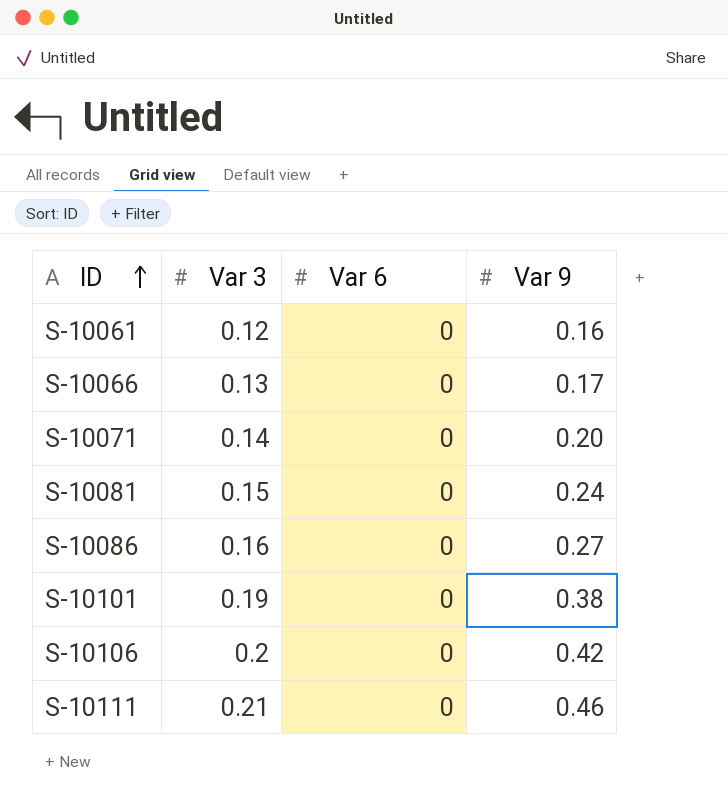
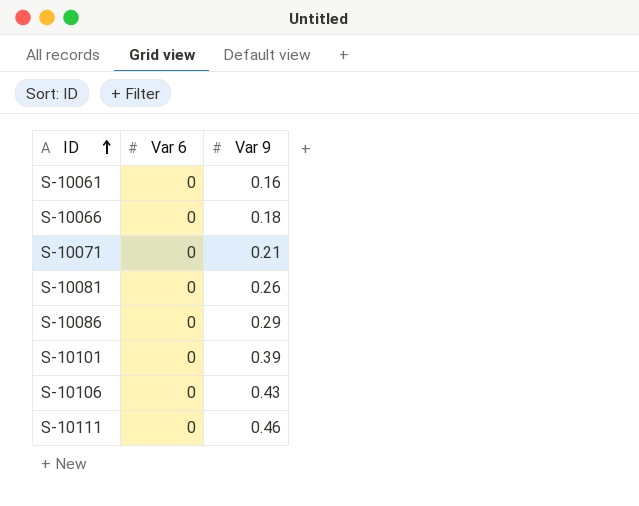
column Var 3 | position: 2 -> none
S-10066 | Var 9: 0.17 -> 0.18
S-10071 | Var 9: 0.20 -> 0.21
S-10081 | Var 9: 0.24 -> 0.26
S-10086 | Var 9: 0.27 -> 0.29
S-10101 | Var 9: 0.38 -> 0.39
S-10106 | Var 9: 0.42 -> 0.43

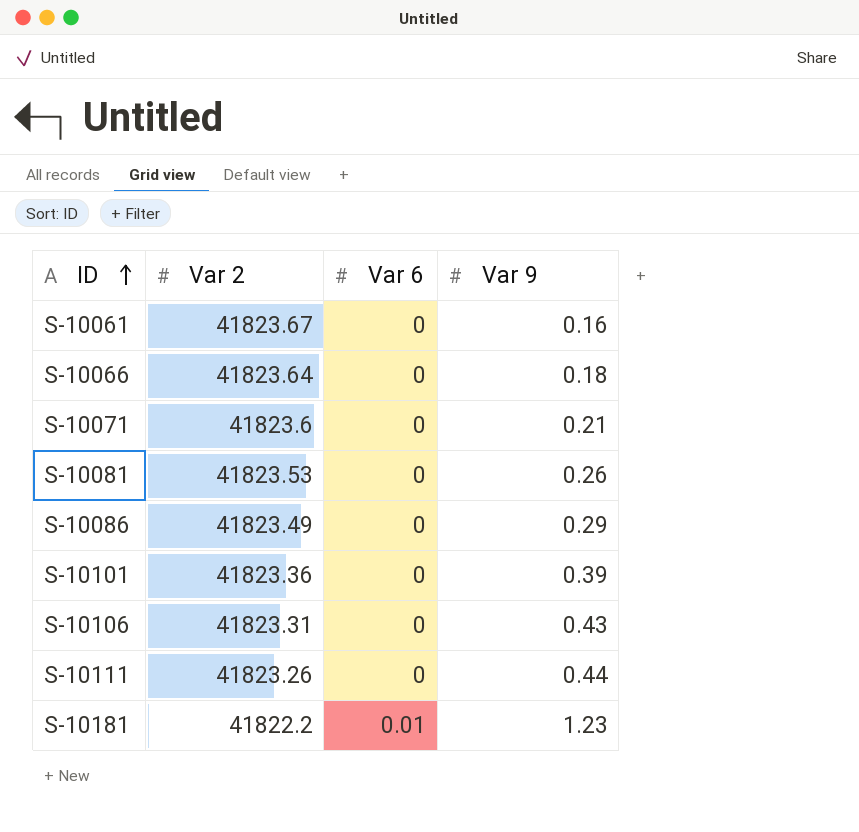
column Var 2 | position: none -> 2
S-10111 | Var 9: 0.46 -> 0.44
row S-10181: none -> 41822.2 | 0.01 | 1.23

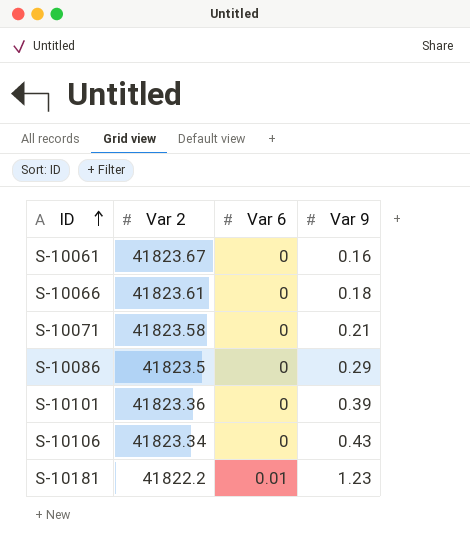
row S-10081: 41823.53 | 0 | 0.26 -> none
row S-10111: 41823.26 | 0 | 0.44 -> none
S-10066 | Var 2: 41823.64 -> 41823.61
S-10071 | Var 2: 41823.6 -> 41823.58
S-10086 | Var 2: 41823.49 -> 41823.5
S-10106 | Var 2: 41823.31 -> 41823.34

